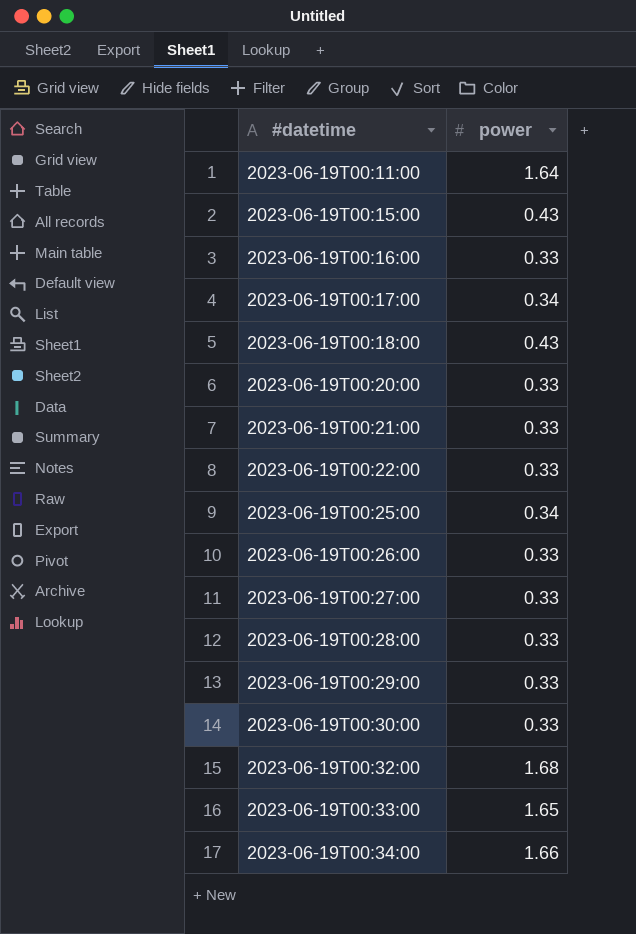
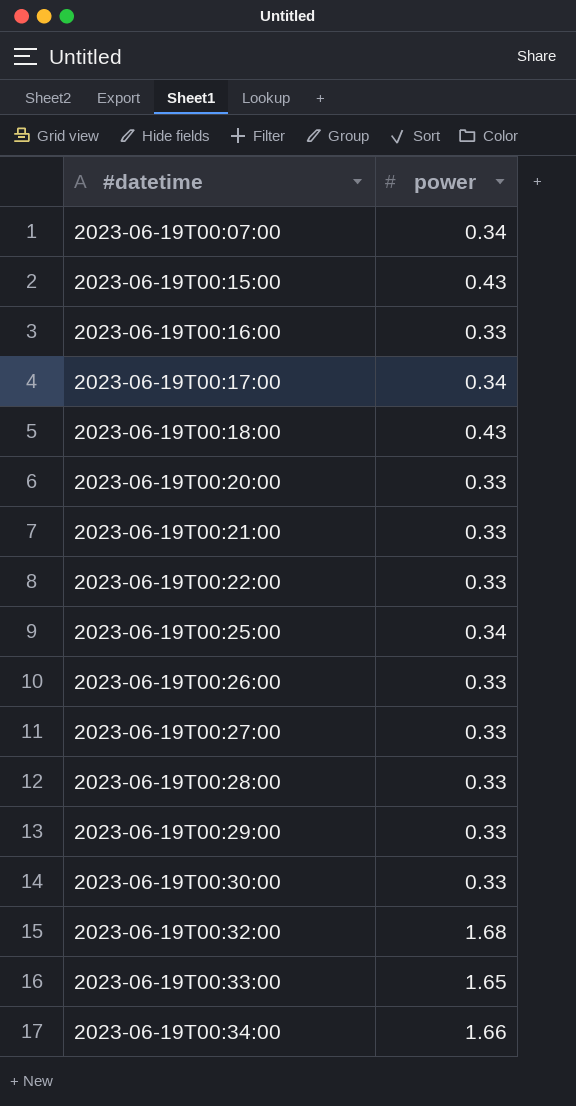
row 2023-06-19T00:11:00: 1.64 -> none
row 2023-06-19T00:07:00: none -> 0.34

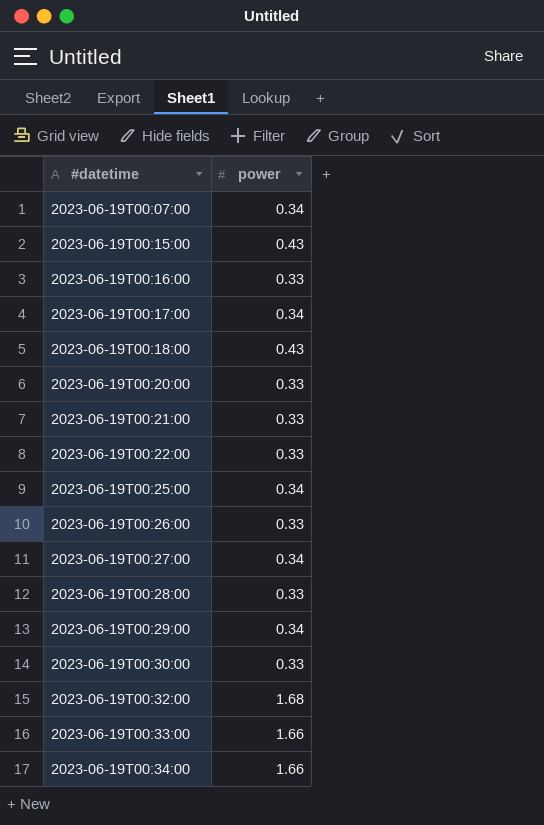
2023-06-19T00:27:00 | power: 0.33 -> 0.34
2023-06-19T00:29:00 | power: 0.33 -> 0.34
2023-06-19T00:33:00 | power: 1.65 -> 1.66

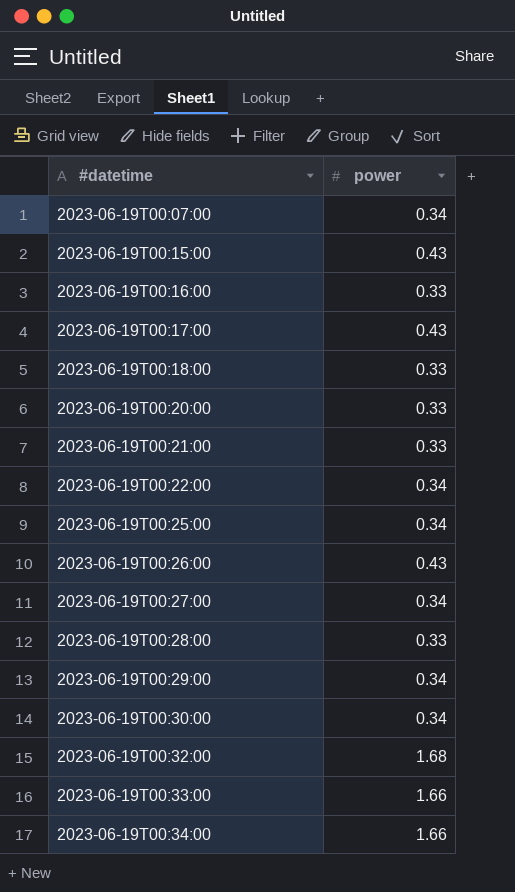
2023-06-19T00:17:00 | power: 0.34 -> 0.43
2023-06-19T00:18:00 | power: 0.43 -> 0.33
2023-06-19T00:22:00 | power: 0.33 -> 0.34
2023-06-19T00:26:00 | power: 0.33 -> 0.43
2023-06-19T00:30:00 | power: 0.33 -> 0.34

